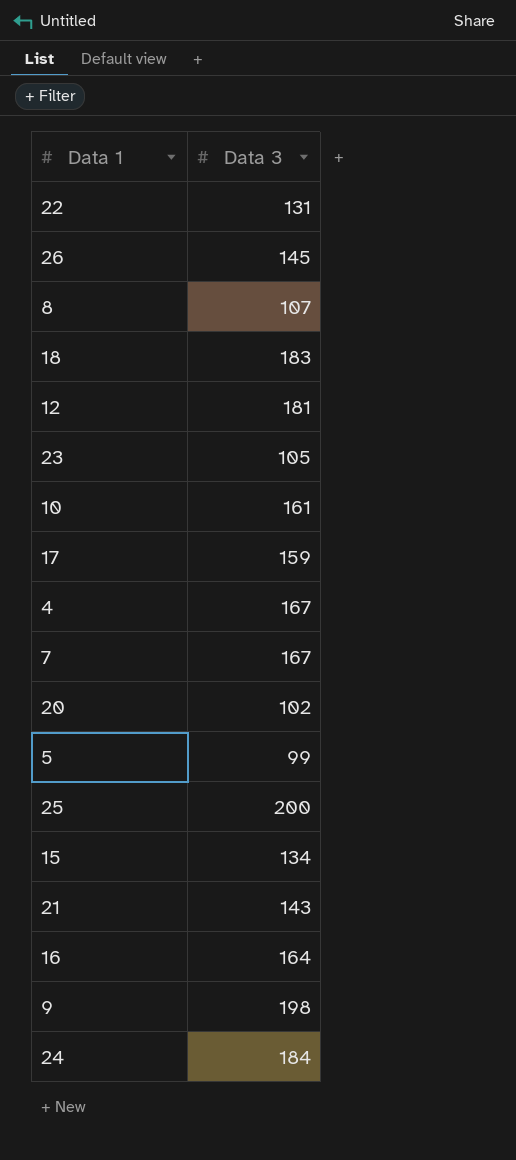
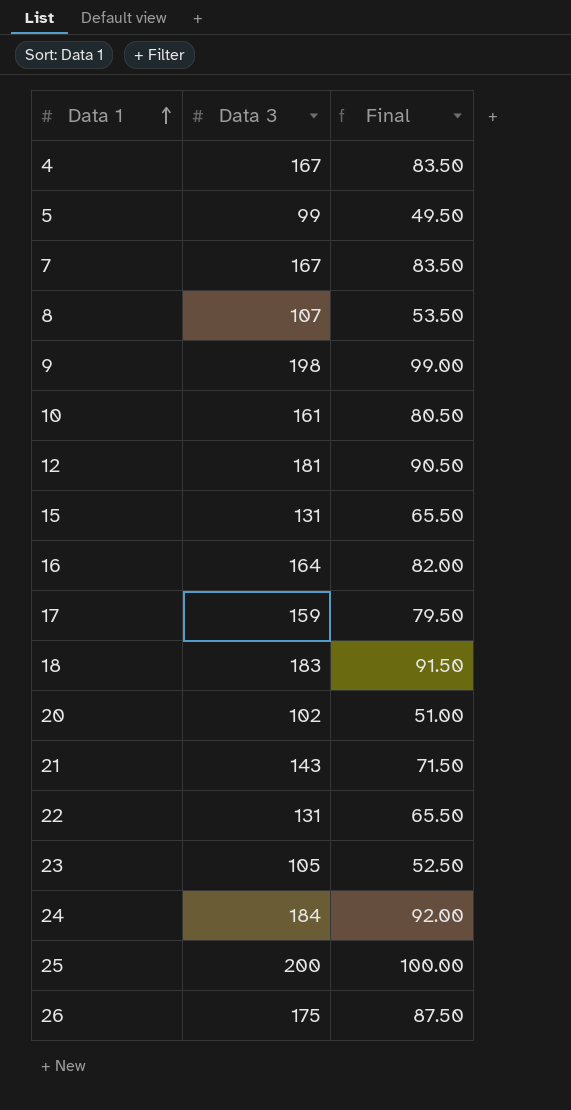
row order: none -> Data 1 ascending
column Final | formula: none -> [Data 3] * 0.5
15 | Data 3: 134 -> 131
26 | Data 3: 145 -> 175

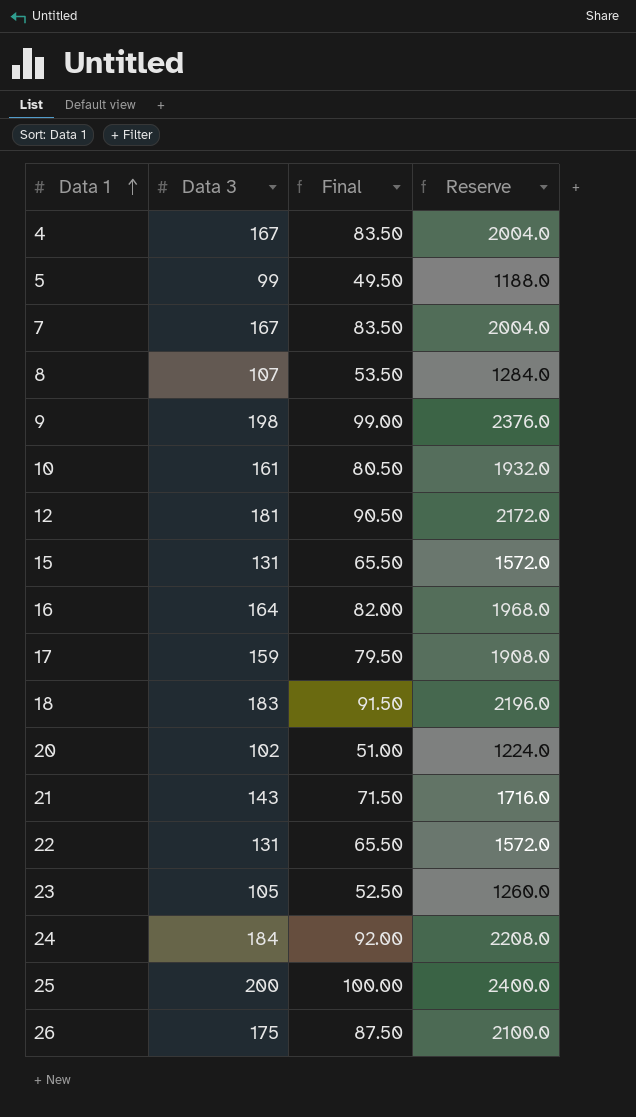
column Reserve | formula: none -> [Data 3] * 12

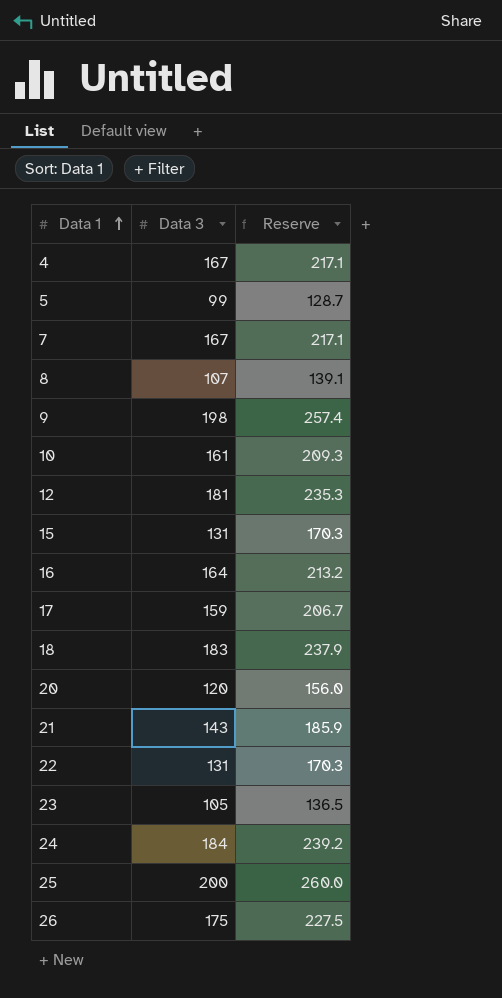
column Final | formula: [Data 3] * 0.5 -> none
column Reserve | formula: [Data 3] * 12 -> [Data 3] * 1.3
20 | Data 3: 102 -> 120

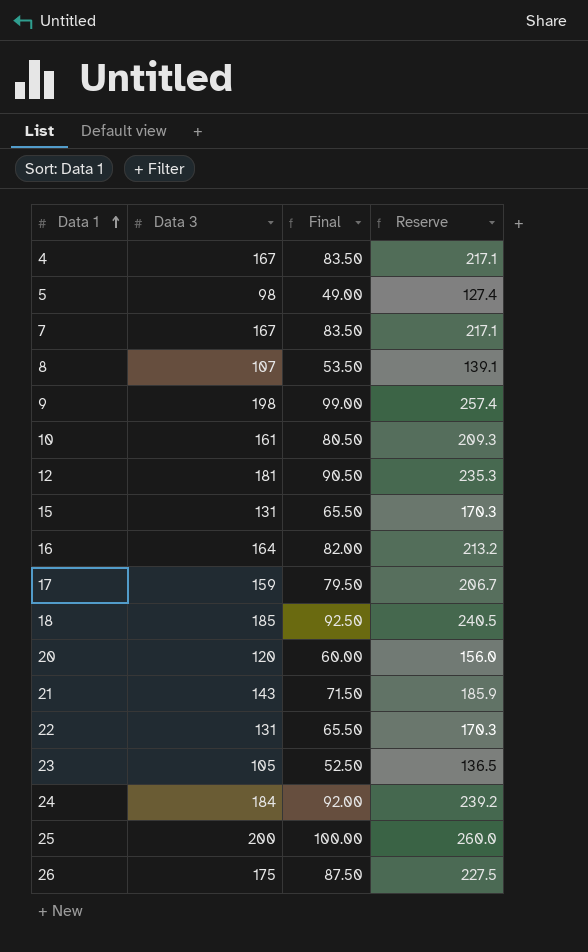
column Final | formula: none -> [Data 3] * 0.5
5 | Data 3: 99 -> 98
5 | Reserve: 128.7 -> 127.4
18 | Data 3: 183 -> 185
18 | Reserve: 237.9 -> 240.5

